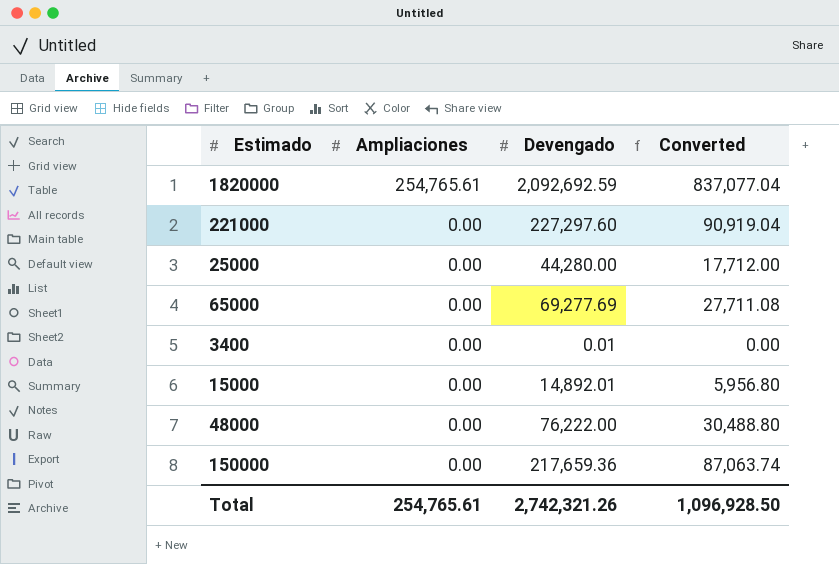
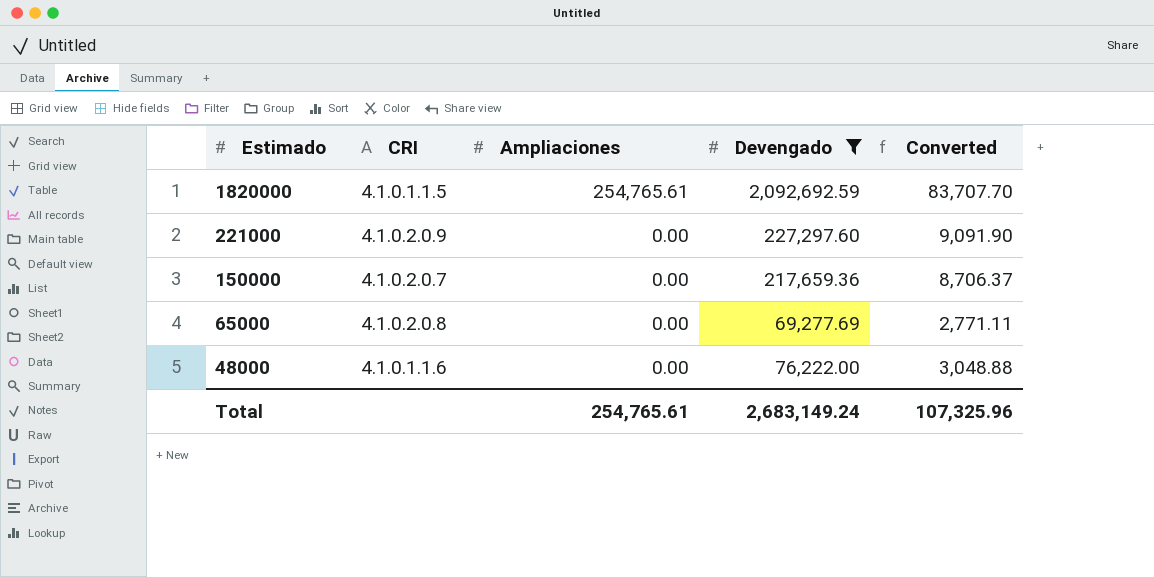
filter: none -> Devengado >= 69,277.69
row order: Ampliaciones descending -> Estimado descending
column CRI | position: none -> 2
column Converted | formula: [Devengado] * 0.4 -> [Devengado] * 0.04
Total | Devengado: 2,742,321.26 -> 2,683,149.24
Total | Converted: 1,096,928.50 -> 107,325.96

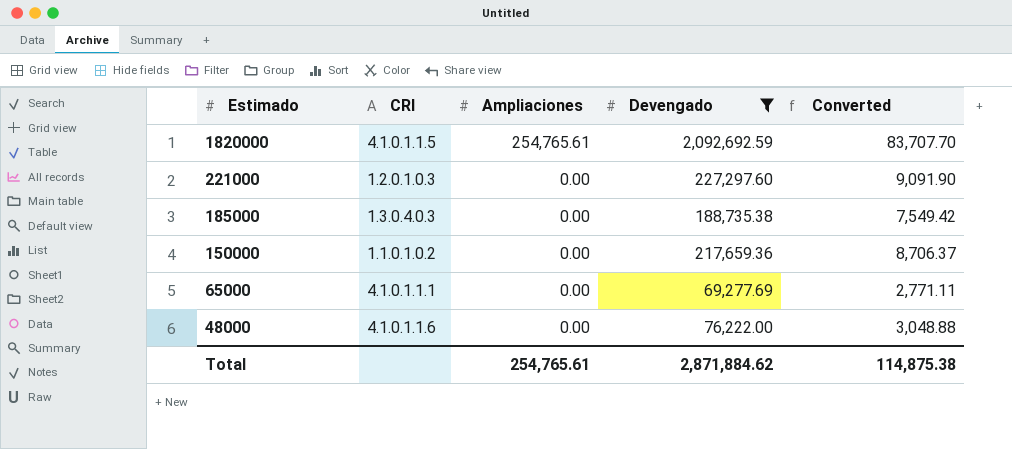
221000 | CRI: 4.1.0.2.0.9 -> 1.2.0.1.0.3
row 185000: none -> 1.3.0.4.0.3 | 0.00 | 188,735.38 | 7,549.42
150000 | CRI: 4.1.0.2.0.7 -> 1.1.0.1.0.2
65000 | CRI: 4.1.0.2.0.8 -> 4.1.0.1.1.1
Total | Devengado: 2,683,149.24 -> 2,871,884.62
Total | Converted: 107,325.96 -> 114,875.38

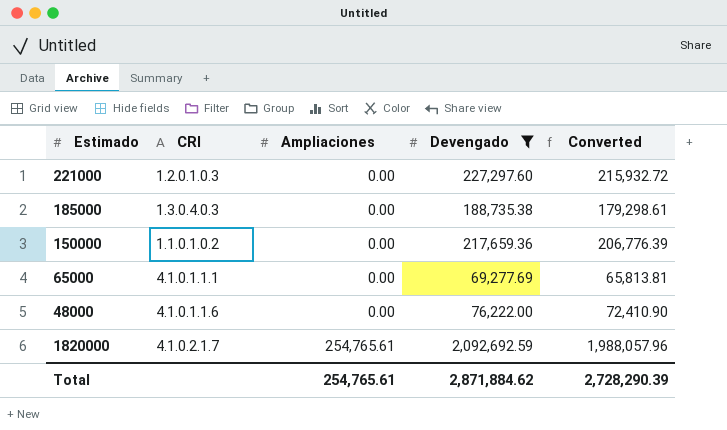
row order: Estimado descending -> Ampliaciones ascending
column Converted | formula: [Devengado] * 0.04 -> [Devengado] * 0.95
1820000 | CRI: 4.1.0.1.1.5 -> 4.1.0.2.1.7
Total | Converted: 114,875.38 -> 2,728,290.39

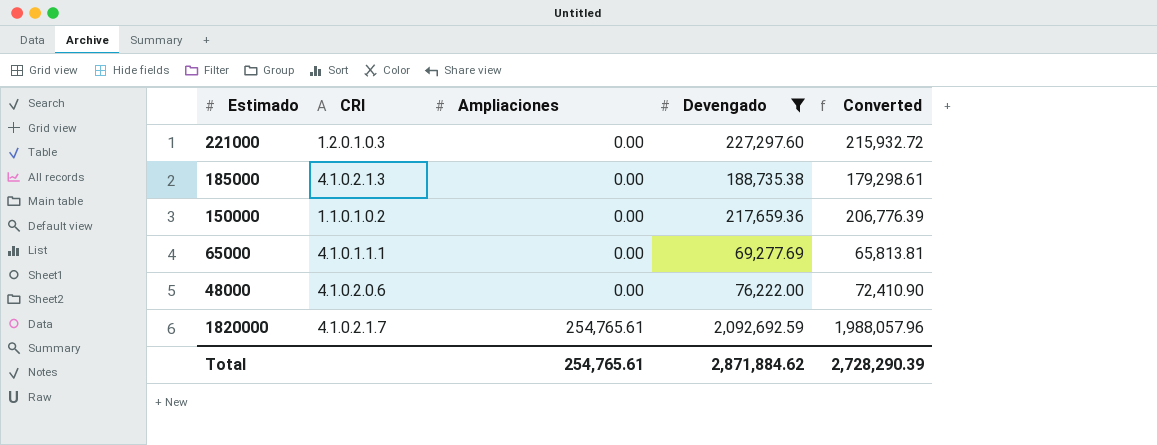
185000 | CRI: 1.3.0.4.0.3 -> 4.1.0.2.1.3
48000 | CRI: 4.1.0.1.1.6 -> 4.1.0.2.0.6

